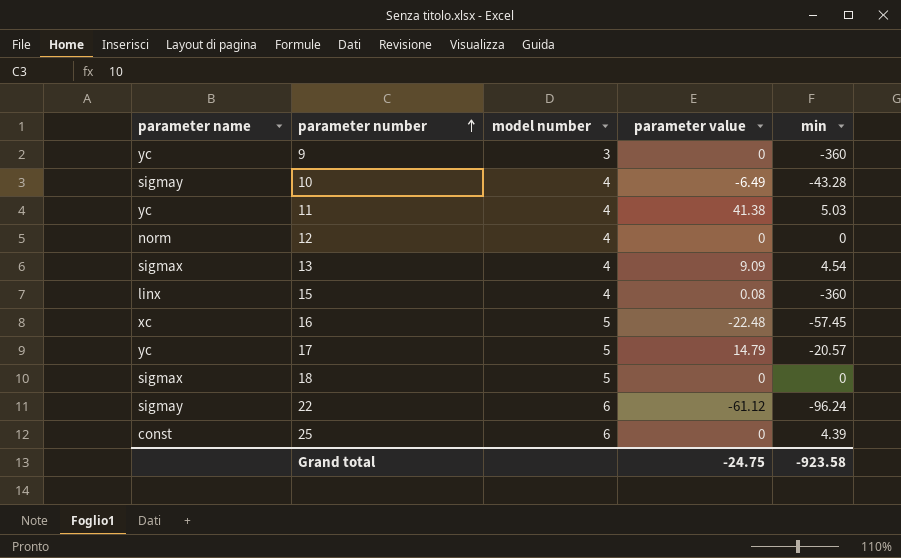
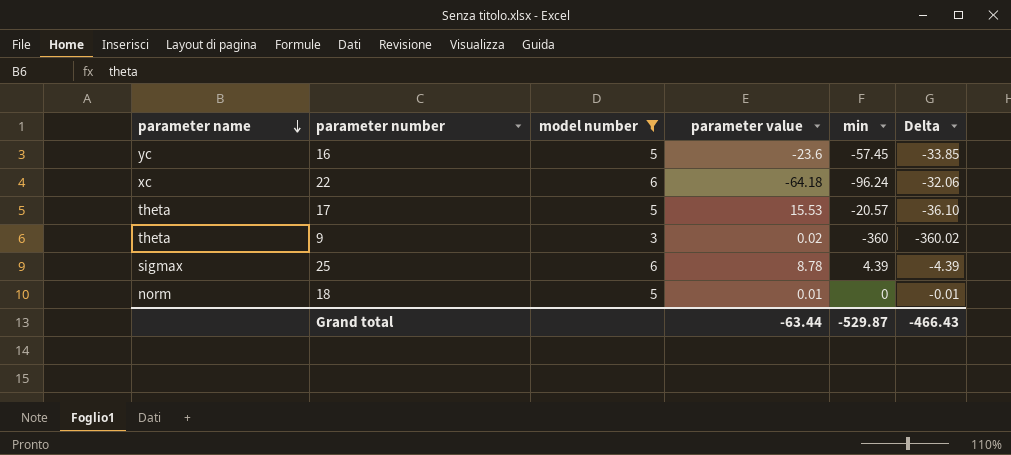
filter: none -> model number != 4
row order: parameter number ascending -> parameter name descending
column Delta | formula: none -> [min] - [parameter value]
16 | parameter name: xc -> yc
16 | parameter value: -22.48 -> -23.6
22 | parameter name: sigmay -> xc
22 | parameter value: -61.12 -> -64.18
17 | parameter name: yc -> theta
17 | parameter value: 14.79 -> 15.53
9 | parameter name: yc -> theta
9 | parameter value: 0 -> 0.02
25 | parameter name: const -> sigmax
25 | parameter value: 0 -> 8.78
18 | parameter name: sigmax -> norm
18 | parameter value: 0 -> 0.01
Grand total | parameter value: -24.75 -> -63.44
Grand total | min: -923.58 -> -529.87

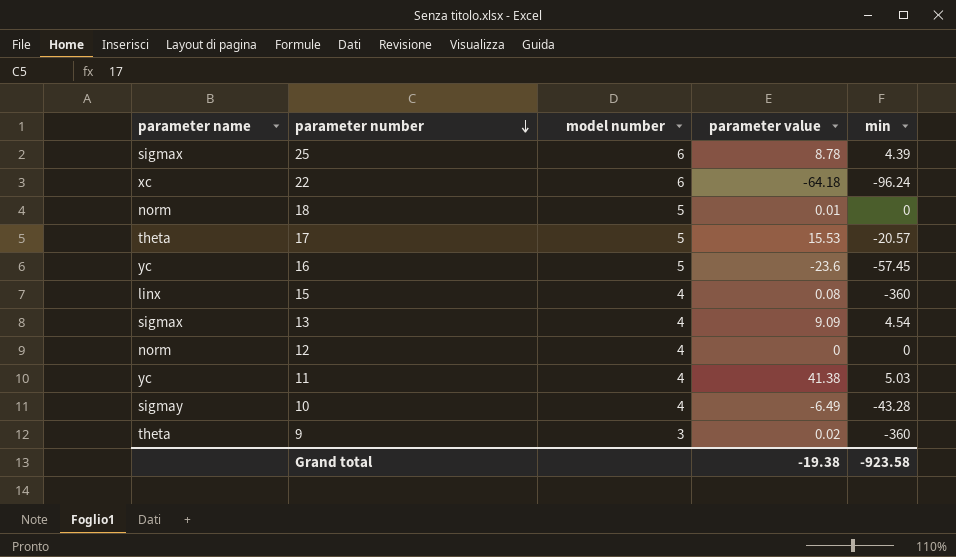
filter: model number != 4 -> none
row order: parameter name descending -> parameter number descending
column Delta | formula: [min] - [parameter value] -> none
Grand total | parameter value: -63.44 -> -19.38
Grand total | min: -529.87 -> -923.58

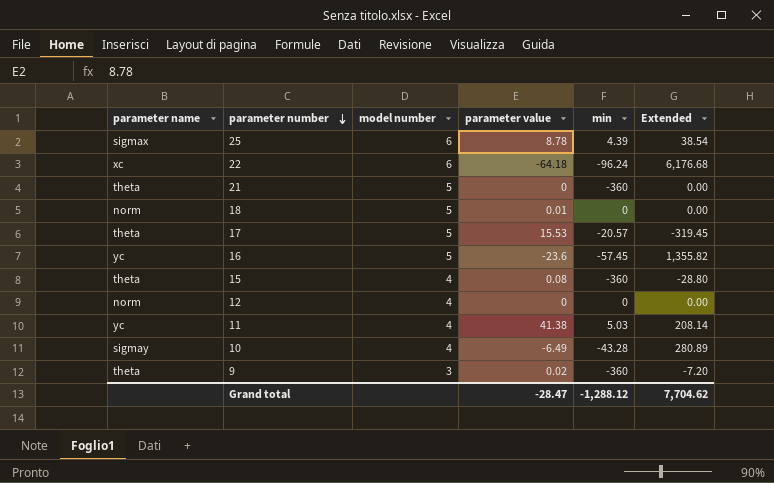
column Extended | formula: none -> [parameter value] * [min]
row 13: sigmax | 4 | 9.09 | 4.54 -> none
row 21: none -> theta | 5 | 0 | -360 | 0.00
15 | parameter name: linx -> theta
Grand total | parameter value: -19.38 -> -28.47
Grand total | min: -923.58 -> -1,288.12

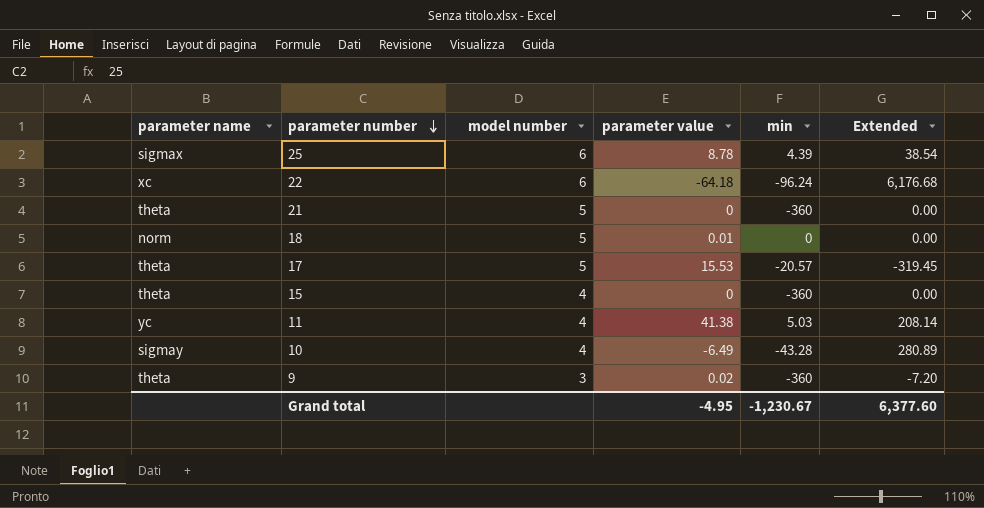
row 16: yc | 5 | -23.6 | -57.45 | 1,355.82 -> none
row 12: norm | 4 | 0 | 0 | 0.00 -> none
15 | parameter value: 0.08 -> 0
15 | Extended: -28.80 -> 0.00
Grand total | parameter value: -28.47 -> -4.95
Grand total | min: -1,288.12 -> -1,230.67
Grand total | Extended: 7,704.62 -> 6,377.60

